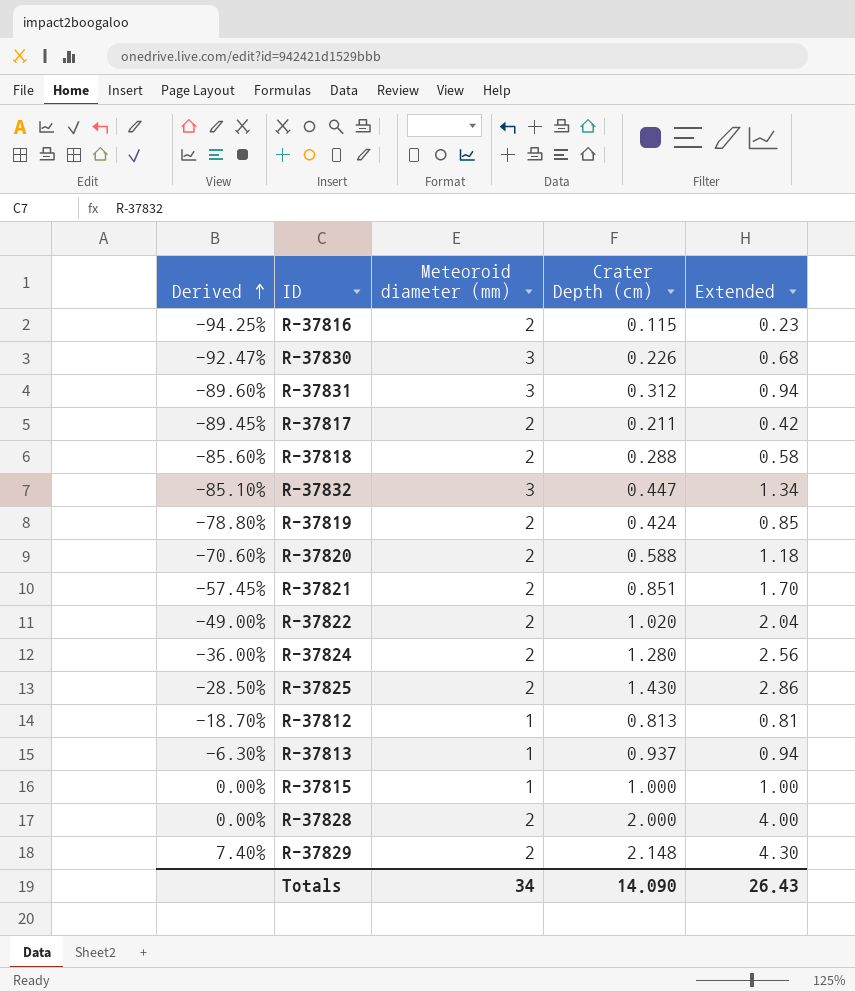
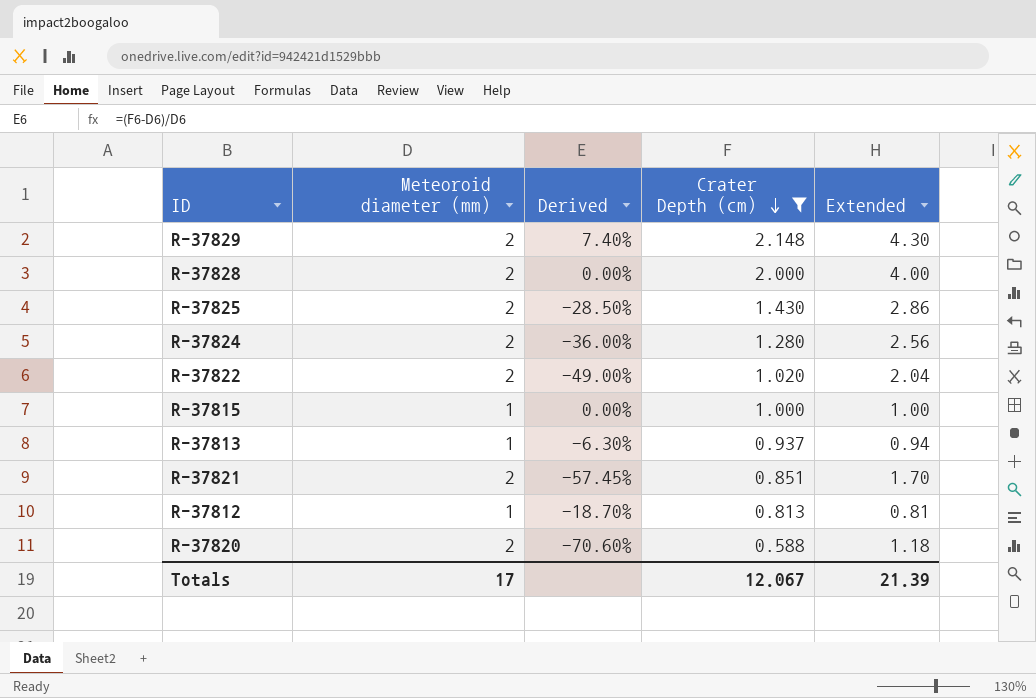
filter: none -> Crater Depth (cm) >= 0.588
row order: Derived ascending -> Crater Depth (cm) descending
column Derived | position: 1 -> 3
Totals | Meteoroid diameter (mm): 34 -> 17
Totals | Crater Depth (cm): 14.090 -> 12.067
Totals | Extended: 26.43 -> 21.39

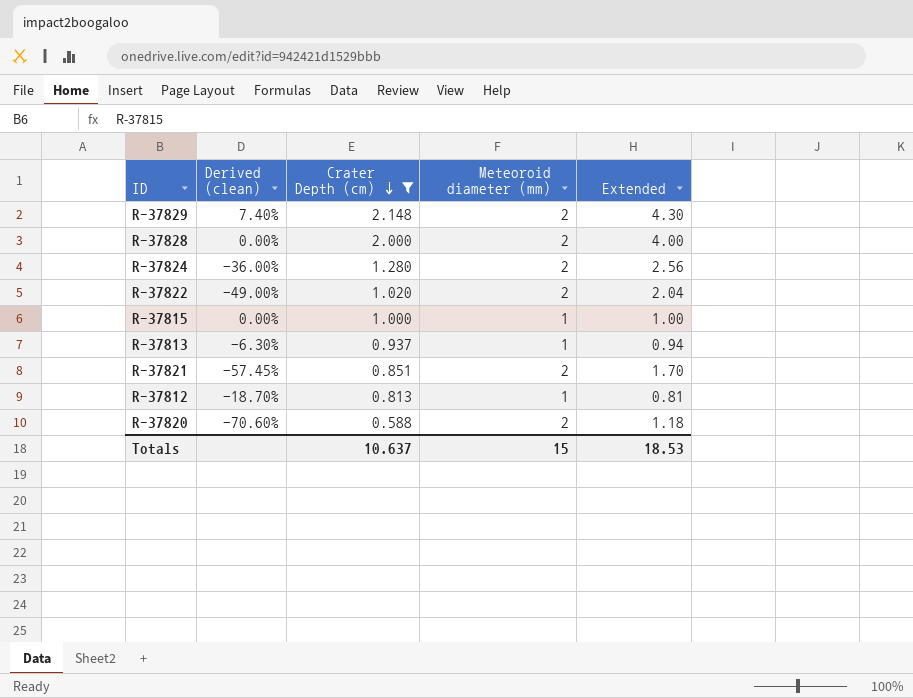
column name: Derived -> Derived (clean)
column Meteoroid diameter (mm) | position: 2 -> 4
row R-37825: 2 | -28.50% | 1.430 | 2.86 -> none
Totals | Crater Depth (cm): 12.067 -> 10.637
Totals | Meteoroid diameter (mm): 17 -> 15
Totals | Extended: 21.39 -> 18.53

